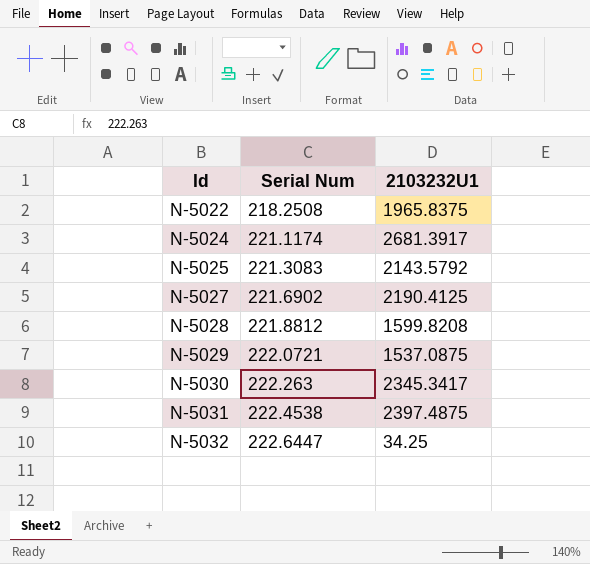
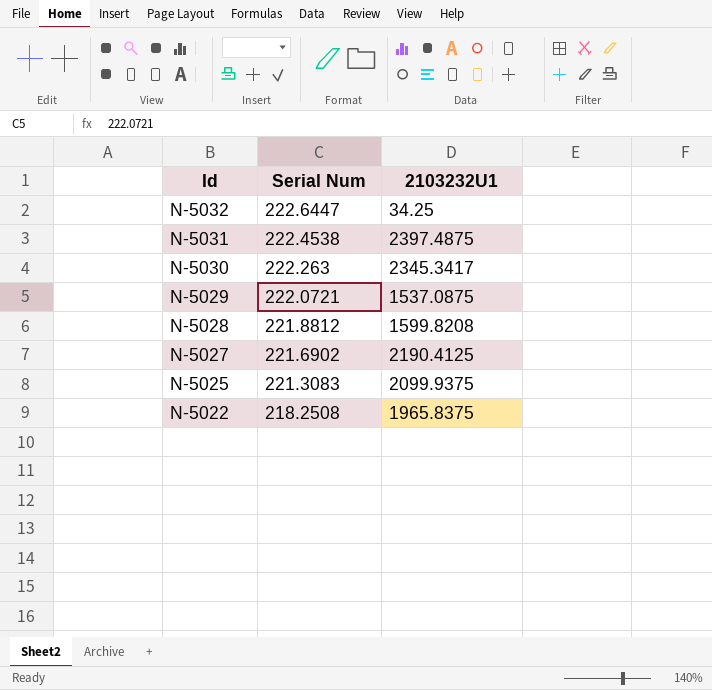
row order: Id ascending -> Id descending
row N-5024: 221.1174 | 2681.3917 -> none
N-5025 | 2103232U1: 2143.5792 -> 2099.9375

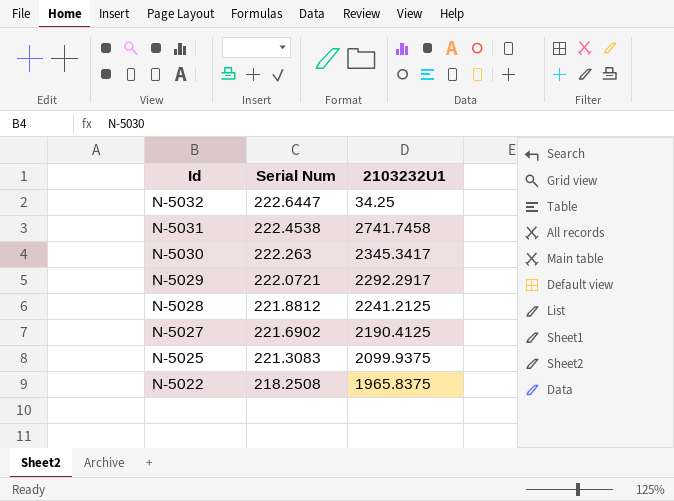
N-5031 | 2103232U1: 2397.4875 -> 2741.7458
N-5029 | 2103232U1: 1537.0875 -> 2292.2917
N-5028 | 2103232U1: 1599.8208 -> 2241.2125

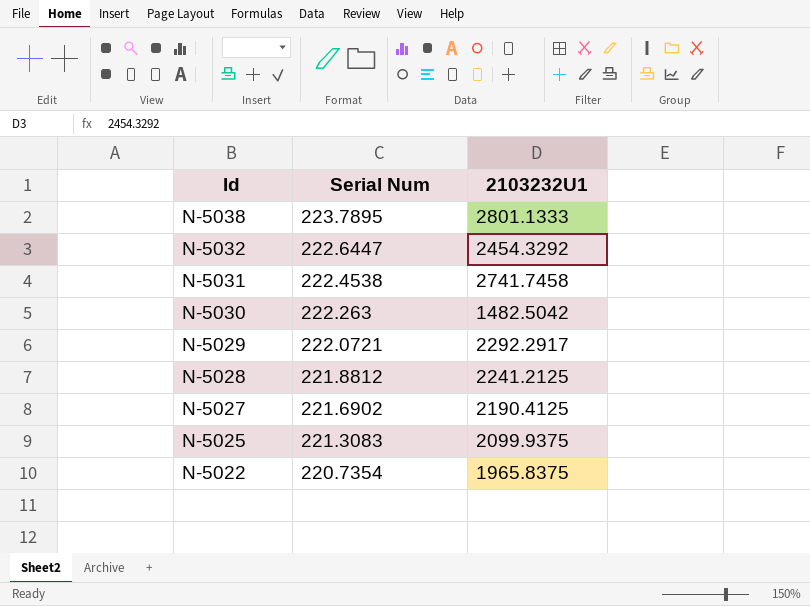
row N-5038: none -> 223.7895 | 2801.1333
N-5032 | 2103232U1: 34.25 -> 2454.3292
N-5030 | 2103232U1: 2345.3417 -> 1482.5042
N-5022 | Serial Num: 218.2508 -> 220.7354

